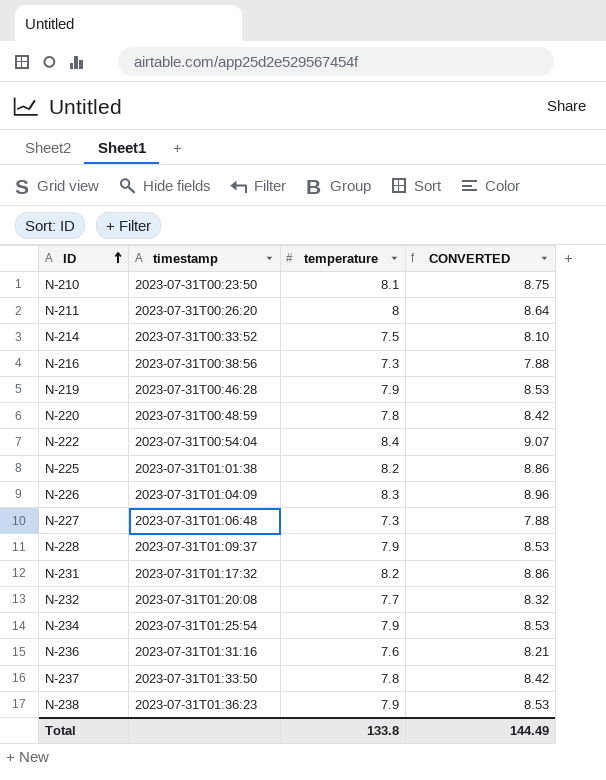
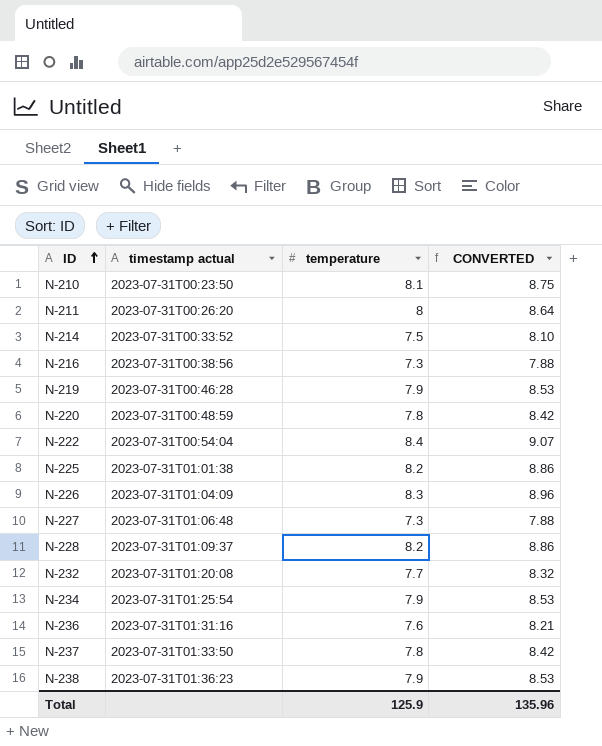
column name: timestamp -> timestamp actual
row N-231: 2023-07-31T01:17:32 | 8.2 | 8.86 -> none
N-228 | temperature: 7.9 -> 8.2
N-228 | CONVERTED: 8.53 -> 8.86
Total | temperature: 133.8 -> 125.9
Total | CONVERTED: 144.49 -> 135.96

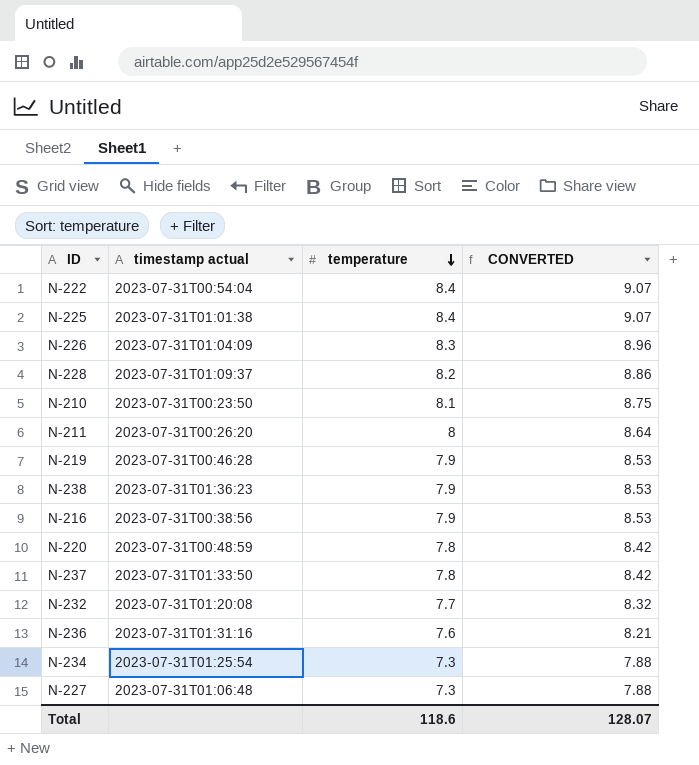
row order: ID ascending -> temperature descending
row N-214: 2023-07-31T00:33:52 | 7.5 | 8.10 -> none
N-225 | temperature: 8.2 -> 8.4
N-225 | CONVERTED: 8.86 -> 9.07
N-216 | temperature: 7.3 -> 7.9
N-216 | CONVERTED: 7.88 -> 8.53
N-234 | temperature: 7.9 -> 7.3
N-234 | CONVERTED: 8.53 -> 7.88
Total | temperature: 125.9 -> 118.6
Total | CONVERTED: 135.96 -> 128.07

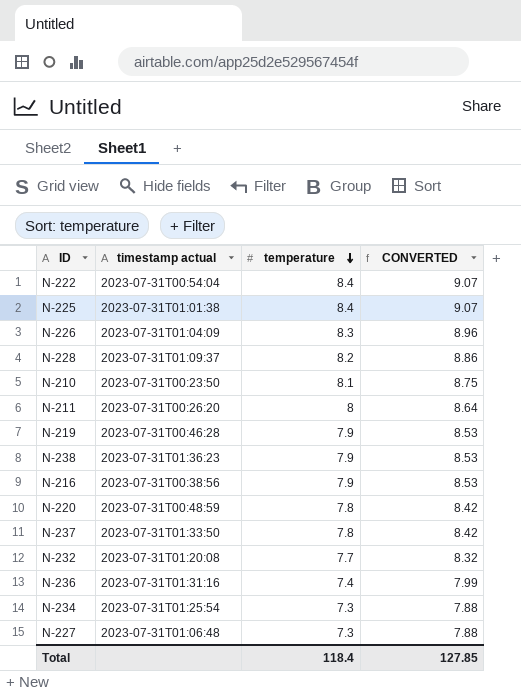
N-236 | temperature: 7.6 -> 7.4
N-236 | CONVERTED: 8.21 -> 7.99
Total | temperature: 118.6 -> 118.4
Total | CONVERTED: 128.07 -> 127.85

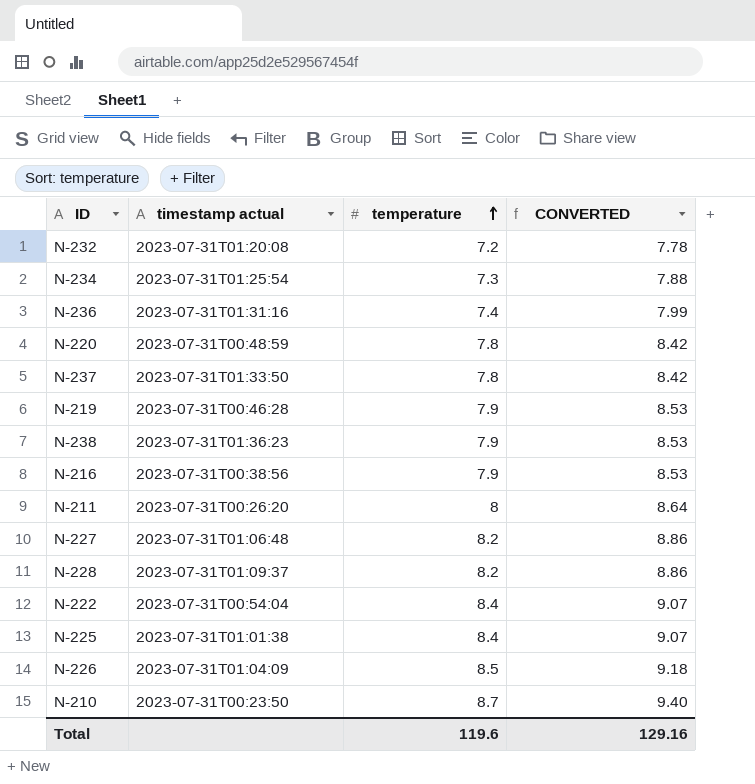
row order: temperature descending -> temperature ascending
N-232 | temperature: 7.7 -> 7.2
N-232 | CONVERTED: 8.32 -> 7.78
N-227 | temperature: 7.3 -> 8.2
N-227 | CONVERTED: 7.88 -> 8.86
N-226 | temperature: 8.3 -> 8.5
N-226 | CONVERTED: 8.96 -> 9.18
N-210 | temperature: 8.1 -> 8.7
N-210 | CONVERTED: 8.75 -> 9.40
Total | temperature: 118.4 -> 119.6
Total | CONVERTED: 127.85 -> 129.16

